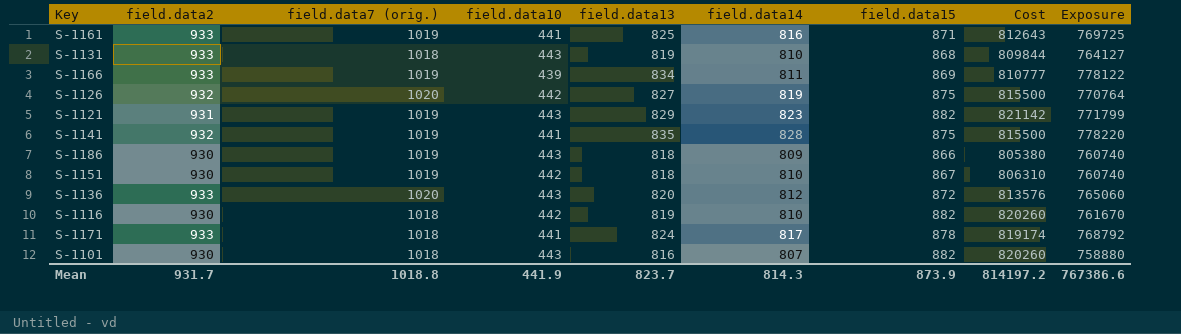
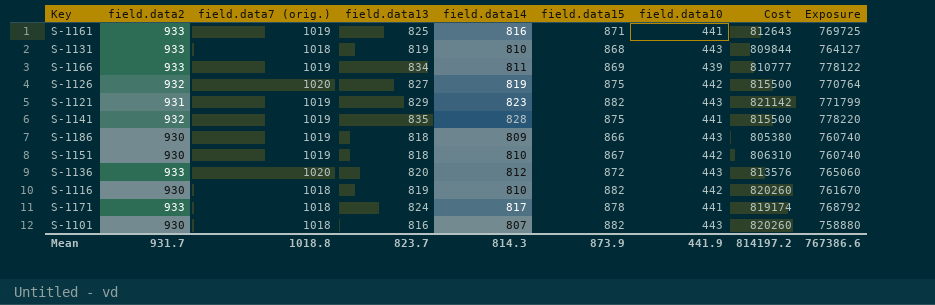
column field.data10 | position: 4 -> 7

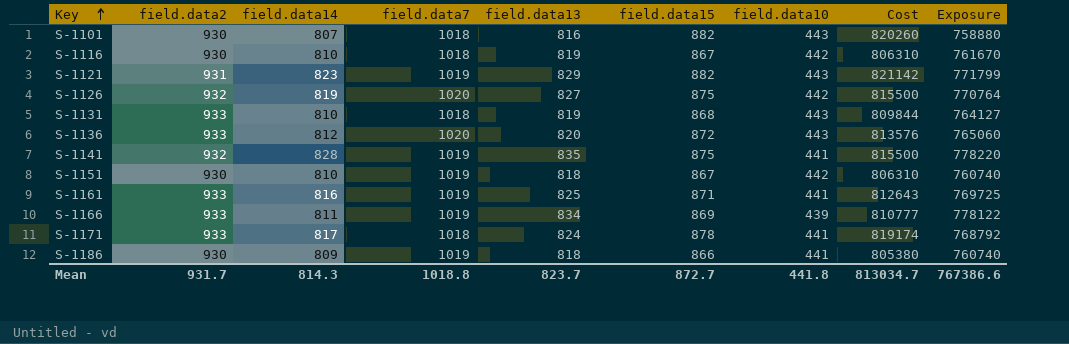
row order: none -> Key ascending
column field.data14 | position: 5 -> 3
column name: field.data7 (orig.) -> field.data7
S-1116 | field.data15: 882 -> 867
S-1116 | Cost: 820260 -> 806310
S-1186 | field.data10: 443 -> 441
Mean | field.data15: 873.9 -> 872.7
Mean | field.data10: 441.9 -> 441.8
Mean | Cost: 814197.2 -> 813034.7

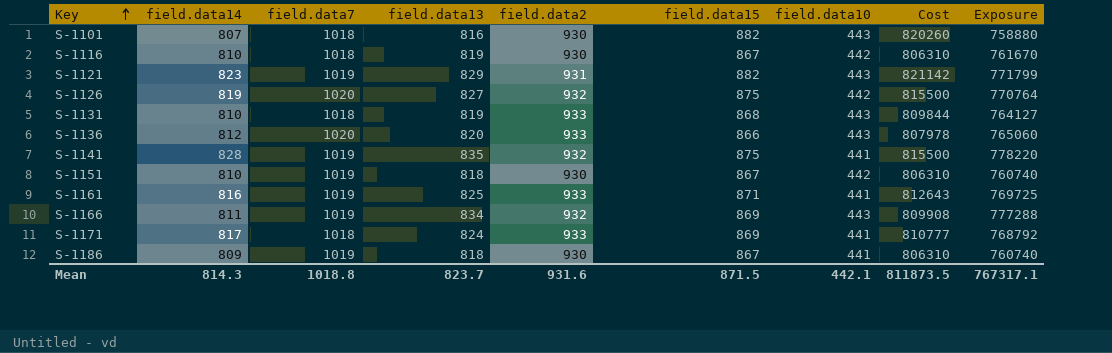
column field.data2 | position: 2 -> 5
S-1136 | field.data15: 872 -> 866
S-1136 | Cost: 813576 -> 807978
S-1166 | field.data2: 933 -> 932
S-1166 | field.data10: 439 -> 443
S-1166 | Cost: 810777 -> 809908
S-1166 | Exposure: 778122 -> 777288
S-1171 | field.data15: 878 -> 869
S-1171 | Cost: 819174 -> 810777
S-1186 | field.data15: 866 -> 867
S-1186 | Cost: 805380 -> 806310
Mean | field.data2: 931.7 -> 931.6
Mean | field.data15: 872.7 -> 871.5
Mean | field.data10: 441.8 -> 442.1
Mean | Cost: 813034.7 -> 811873.5
Mean | Exposure: 767386.6 -> 767317.1

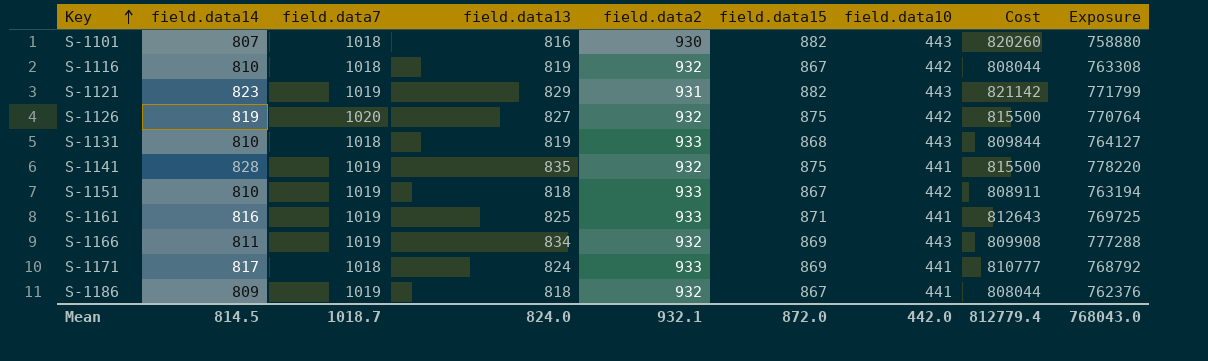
row S-1136: 812 | 1020 | 820 | 933 | 866 | 443 | 807978 | 765060 -> none
S-1116 | field.data2: 930 -> 932
S-1116 | Cost: 806310 -> 808044
S-1116 | Exposure: 761670 -> 763308
S-1151 | field.data2: 930 -> 933
S-1151 | Cost: 806310 -> 808911
S-1151 | Exposure: 760740 -> 763194
S-1186 | field.data2: 930 -> 932
S-1186 | Cost: 806310 -> 808044
S-1186 | Exposure: 760740 -> 762376
Mean | field.data14: 814.3 -> 814.5
Mean | field.data7: 1018.8 -> 1018.7
Mean | field.data13: 823.7 -> 824.0
Mean | field.data2: 931.6 -> 932.1
Mean | field.data15: 871.5 -> 872.0
Mean | field.data10: 442.1 -> 442.0
Mean | Cost: 811873.5 -> 812779.4
Mean | Exposure: 767317.1 -> 768043.0

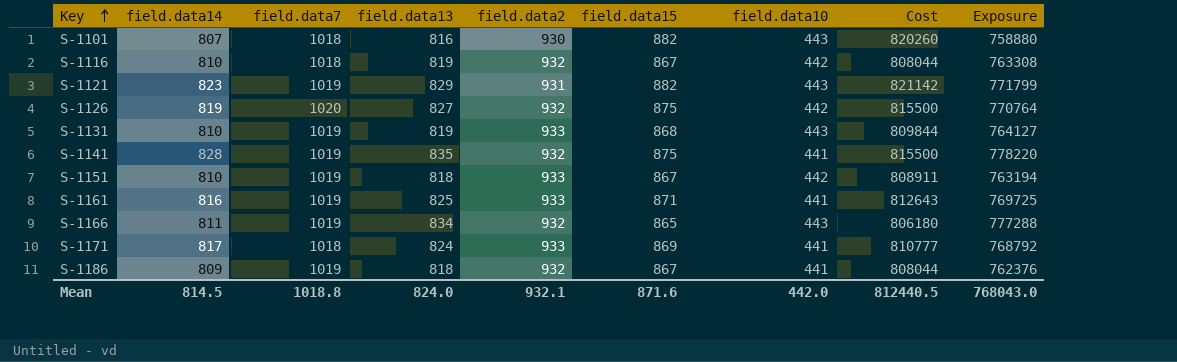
S-1131 | field.data7: 1018 -> 1019
S-1166 | field.data15: 869 -> 865
S-1166 | Cost: 809908 -> 806180
Mean | field.data7: 1018.7 -> 1018.8
Mean | field.data15: 872.0 -> 871.6
Mean | Cost: 812779.4 -> 812440.5

